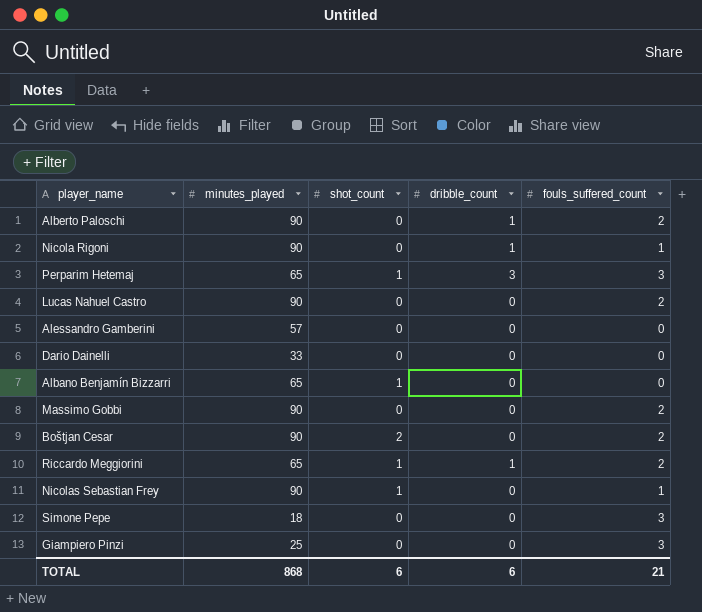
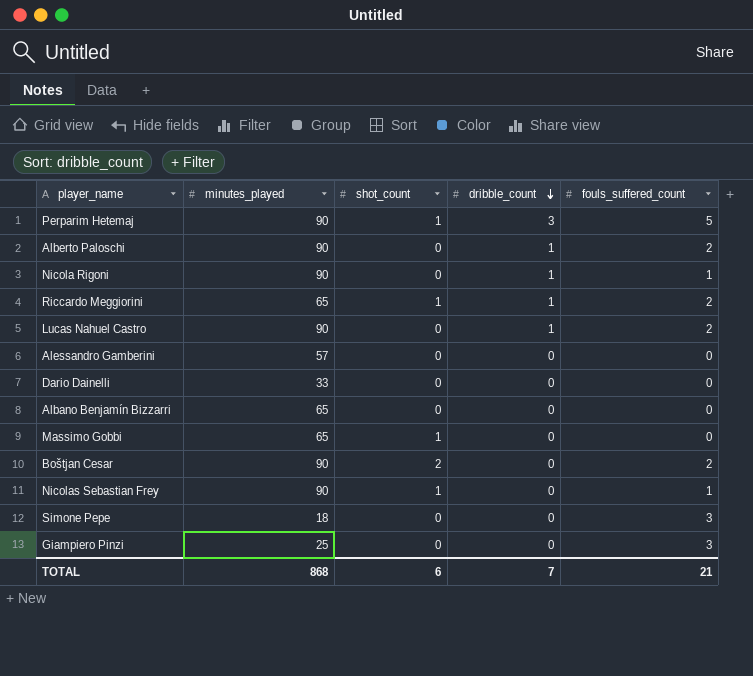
row order: none -> dribble_count descending
Perparim Hetemaj | minutes_played: 65 -> 90
Perparim Hetemaj | fouls_suffered_count: 3 -> 5
Lucas Nahuel Castro | dribble_count: 0 -> 1
Albano Benjamín Bizzarri | shot_count: 1 -> 0
Massimo Gobbi | minutes_played: 90 -> 65
Massimo Gobbi | shot_count: 0 -> 1
Massimo Gobbi | fouls_suffered_count: 2 -> 0
TOTAL | dribble_count: 6 -> 7

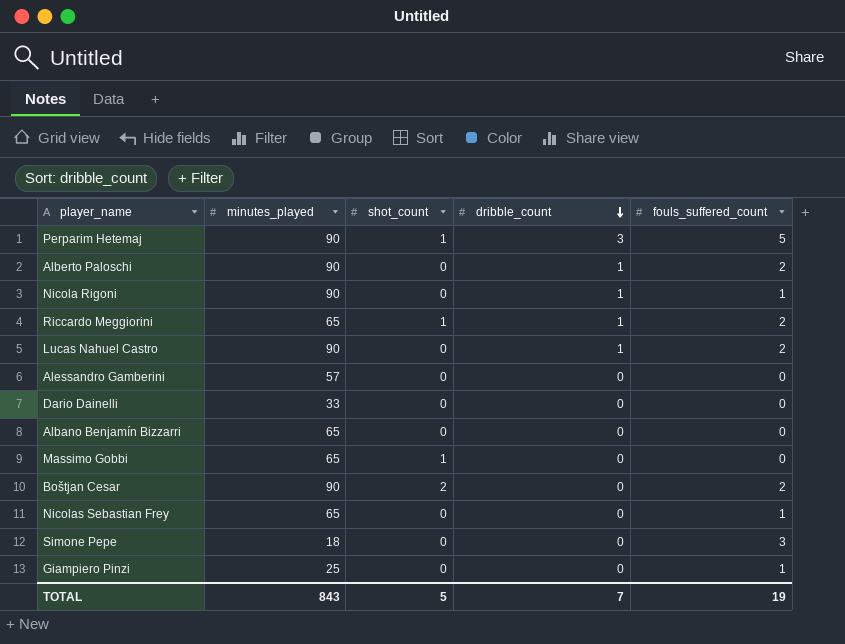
Nicolas Sebastian Frey | minutes_played: 90 -> 65
Nicolas Sebastian Frey | shot_count: 1 -> 0
Giampiero Pinzi | fouls_suffered_count: 3 -> 1
TOTAL | minutes_played: 868 -> 843
TOTAL | shot_count: 6 -> 5
TOTAL | fouls_suffered_count: 21 -> 19

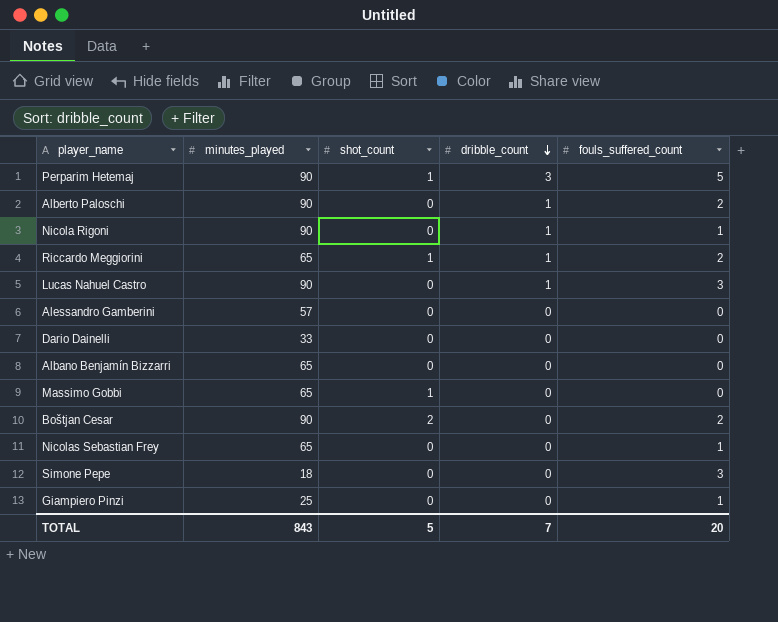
Lucas Nahuel Castro | fouls_suffered_count: 2 -> 3
TOTAL | fouls_suffered_count: 19 -> 20

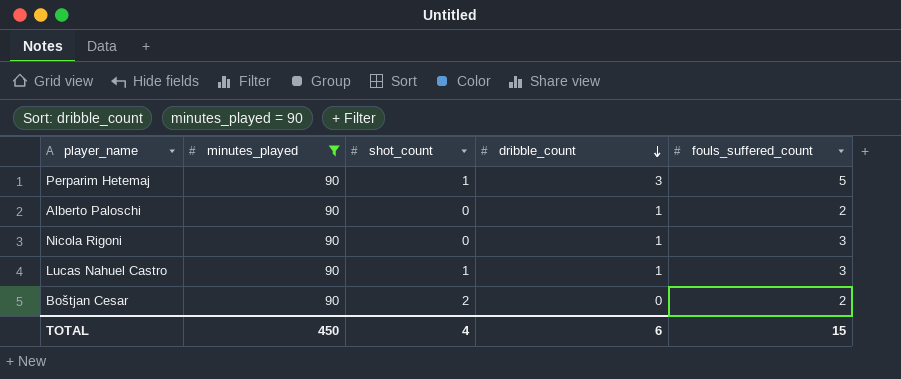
filter: none -> minutes_played = 90
Nicola Rigoni | fouls_suffered_count: 1 -> 3
Lucas Nahuel Castro | shot_count: 0 -> 1
TOTAL | minutes_played: 843 -> 450
TOTAL | shot_count: 5 -> 4
TOTAL | dribble_count: 7 -> 6
TOTAL | fouls_suffered_count: 20 -> 15

